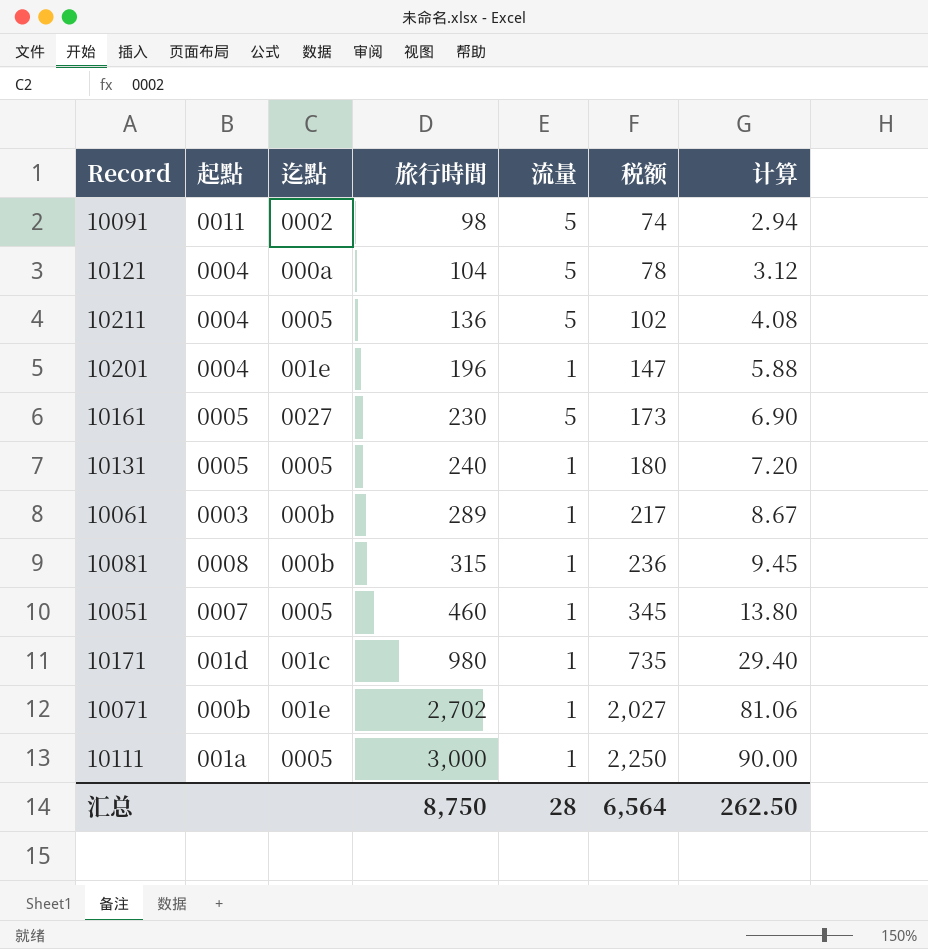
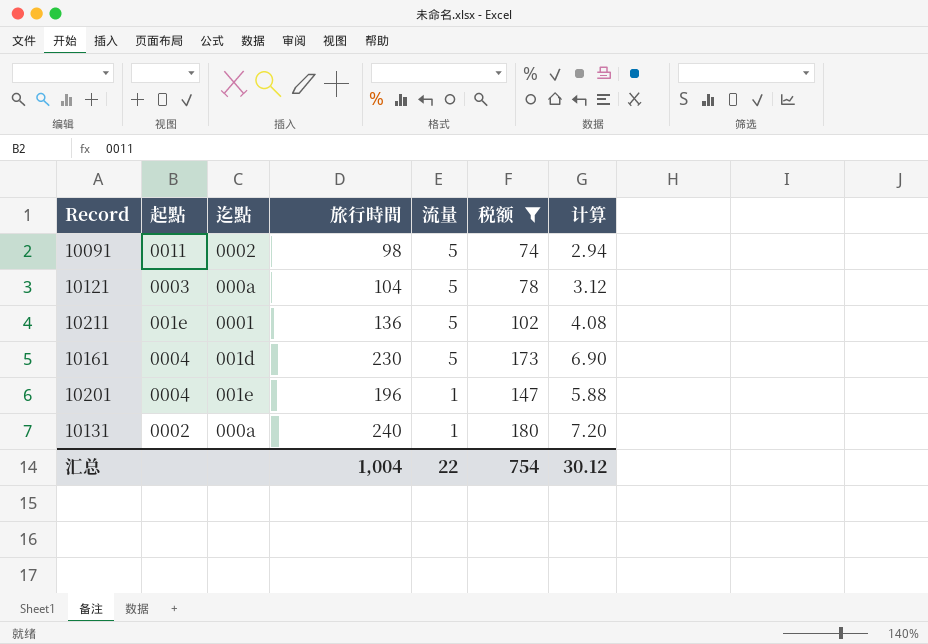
filter: none -> 税额 <= 180
row order: 旅行時間 ascending -> 流量 descending
10121 | 起點: 0004 -> 0003
10211 | 起點: 0004 -> 001e
10211 | 迄點: 0005 -> 0001
10161 | 起點: 0005 -> 0004
10161 | 迄點: 0027 -> 001d
10131 | 起點: 0005 -> 0002
10131 | 迄點: 0005 -> 000a
汇总 | 旅行時間: 8,750 -> 1,004
汇总 | 流量: 28 -> 22
汇总 | 税额: 6,564 -> 754
汇总 | 计算: 262.50 -> 30.12

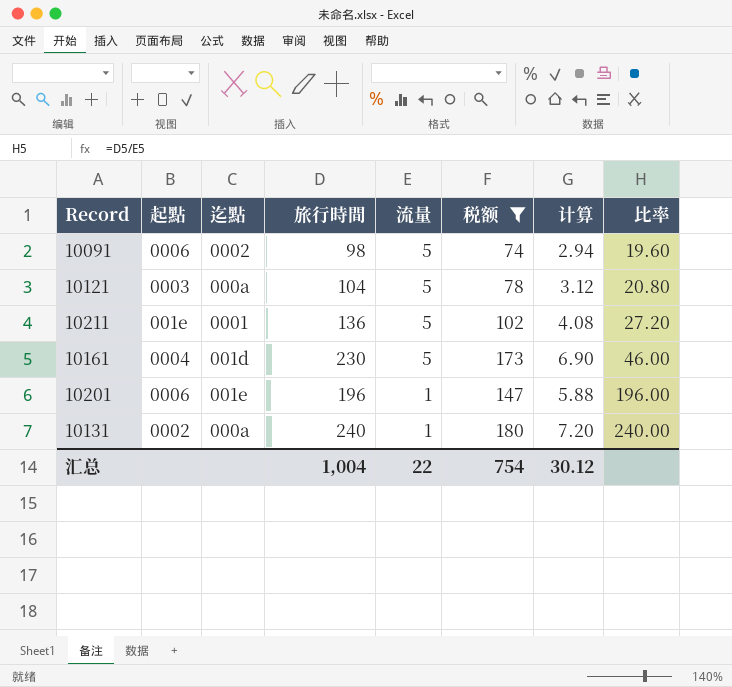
column 比率 | formula: none -> [旅行時間] / [流量]
10091 | 起點: 0011 -> 0006
10201 | 起點: 0004 -> 0006

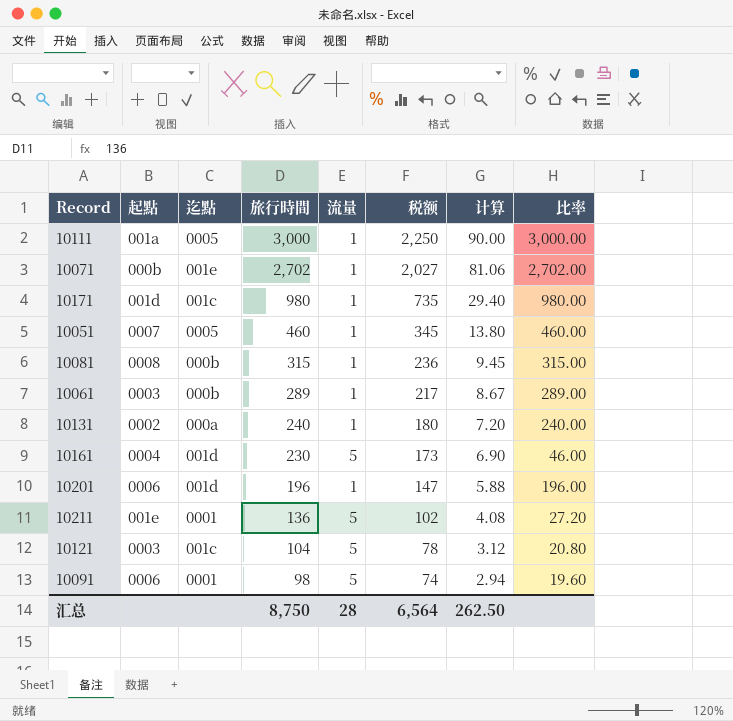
filter: 税额 <= 180 -> none
row order: 流量 descending -> 旅行時間 descending
10201 | 迄點: 001e -> 001d
10121 | 迄點: 000a -> 001c
10091 | 迄點: 0002 -> 0001
汇总 | 旅行時間: 1,004 -> 8,750
汇总 | 流量: 22 -> 28
汇总 | 税额: 754 -> 6,564
汇总 | 计算: 30.12 -> 262.50

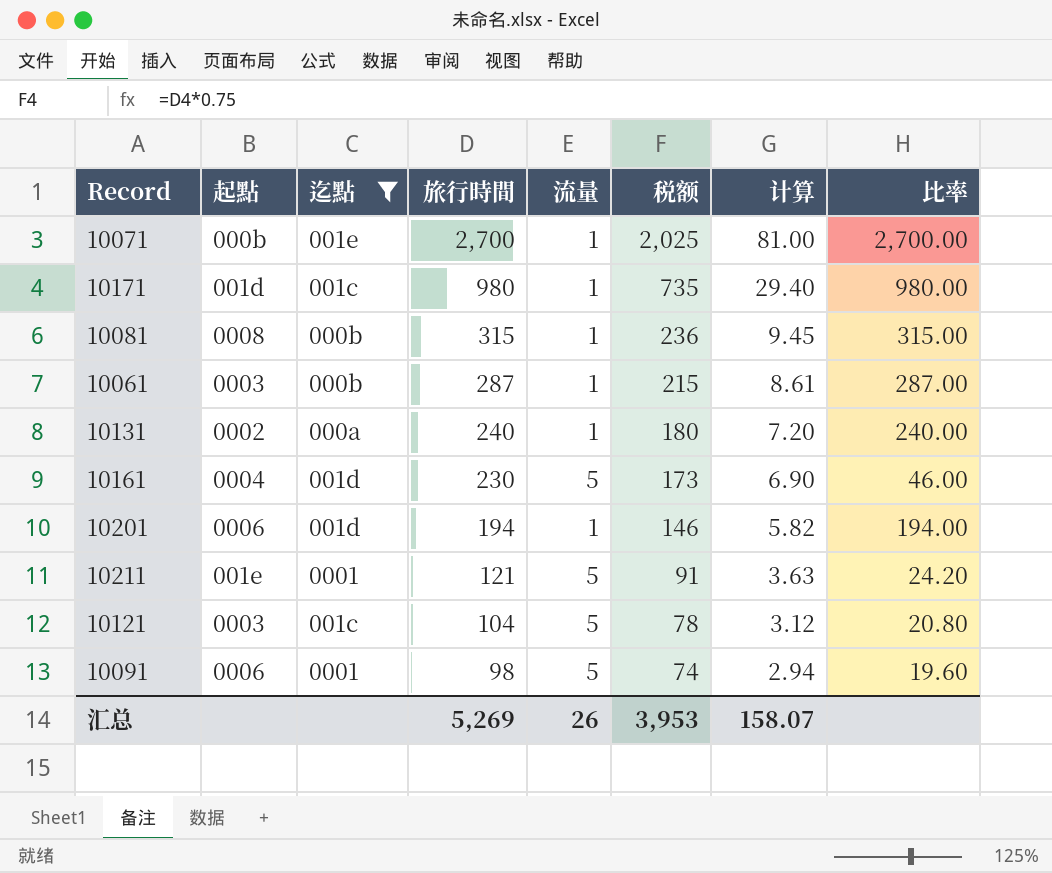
filter: none -> 迄點 != 0005
10071 | 旅行時間: 2,702 -> 2,700
10071 | 税额: 2,027 -> 2,025
10071 | 计算: 81.06 -> 81.00
10071 | 比率: 2,702.00 -> 2,700.00
10061 | 旅行時間: 289 -> 287
10061 | 税额: 217 -> 215
10061 | 计算: 8.67 -> 8.61
10061 | 比率: 289.00 -> 287.00
10201 | 旅行時間: 196 -> 194
10201 | 税额: 147 -> 146
10201 | 计算: 5.88 -> 5.82
10201 | 比率: 196.00 -> 194.00
10211 | 旅行時間: 136 -> 121
10211 | 税额: 102 -> 91
10211 | 计算: 4.08 -> 3.63
10211 | 比率: 27.20 -> 24.20
汇总 | 旅行時間: 8,750 -> 5,269
汇总 | 流量: 28 -> 26
汇总 | 税额: 6,564 -> 3,953
汇总 | 计算: 262.50 -> 158.07

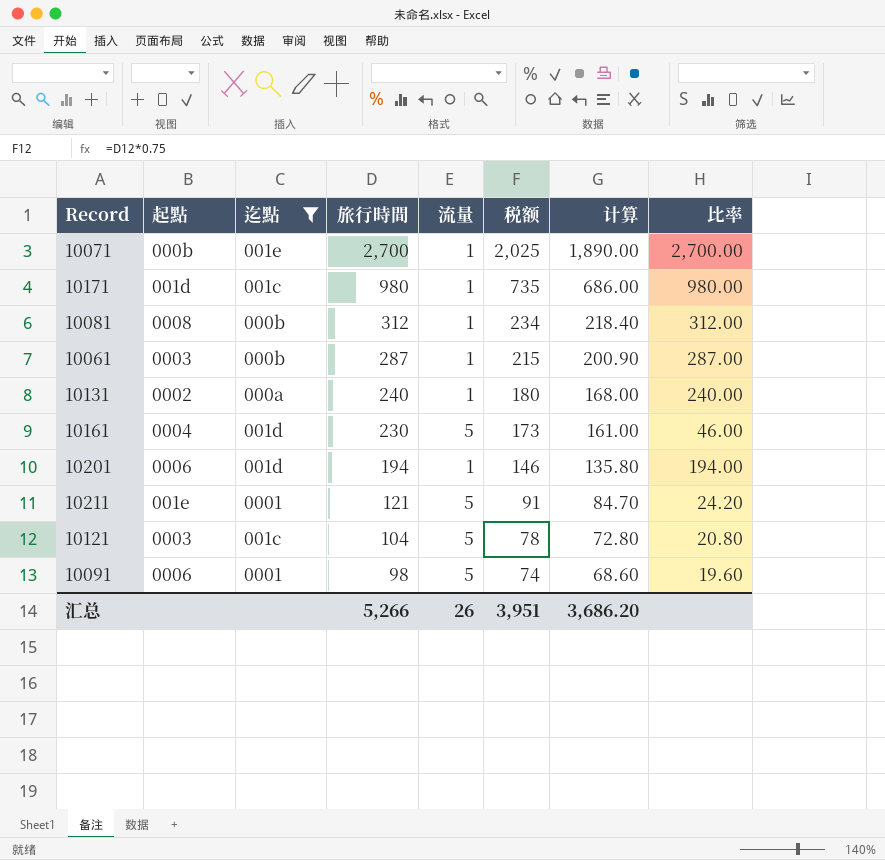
column 计算 | formula: [旅行時間] * 0.03 -> [旅行時間] * 0.7
10081 | 旅行時間: 315 -> 312
10081 | 税额: 236 -> 234
10081 | 比率: 315.00 -> 312.00
汇总 | 旅行時間: 5,269 -> 5,266
汇总 | 税额: 3,953 -> 3,951
汇总 | 计算: 158.07 -> 3,686.20

